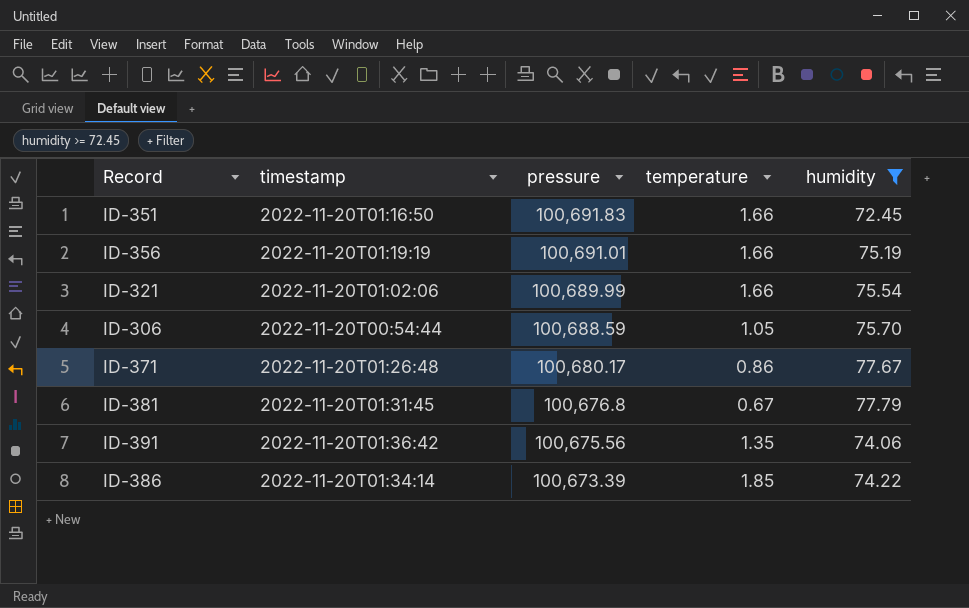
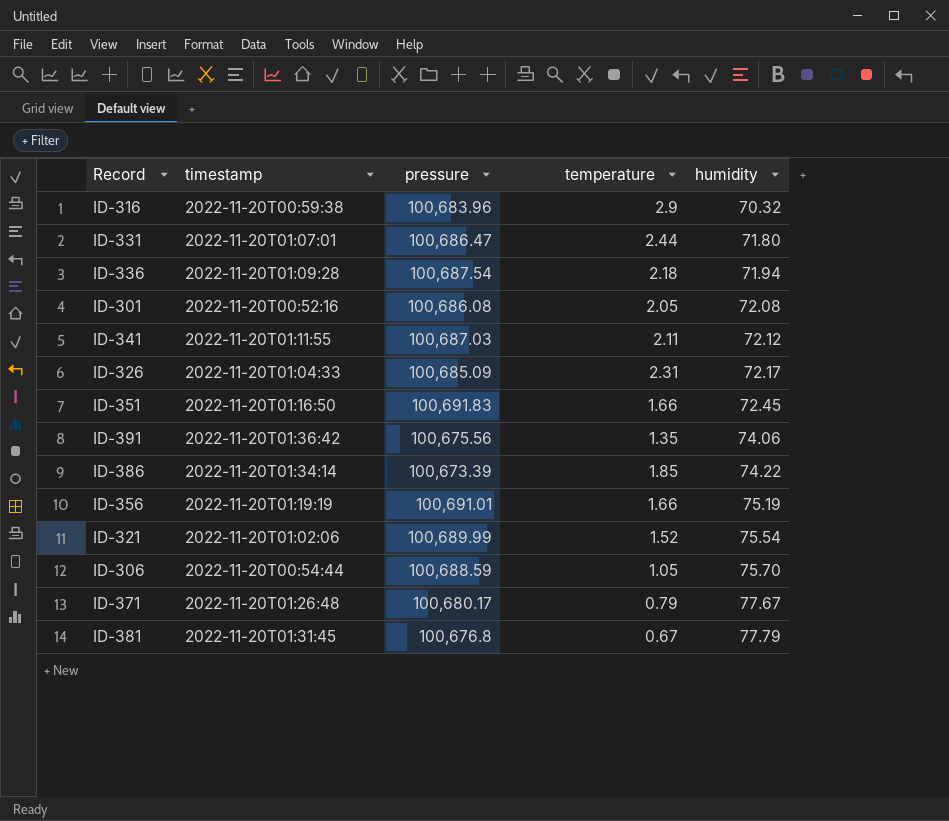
filter: humidity >= 72.45 -> none
row order: pressure descending -> humidity ascending
ID-321 | temperature: 1.66 -> 1.52
ID-371 | temperature: 0.86 -> 0.79

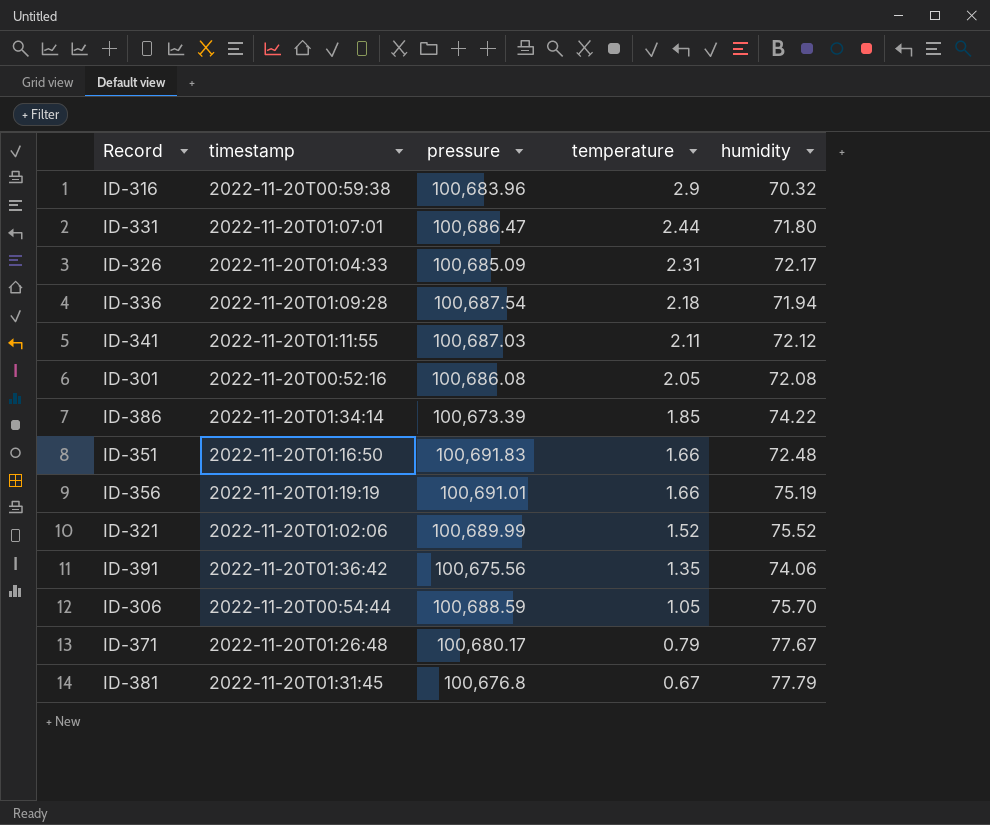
row order: humidity ascending -> temperature descending
ID-351 | humidity: 72.45 -> 72.48
ID-321 | humidity: 75.54 -> 75.52

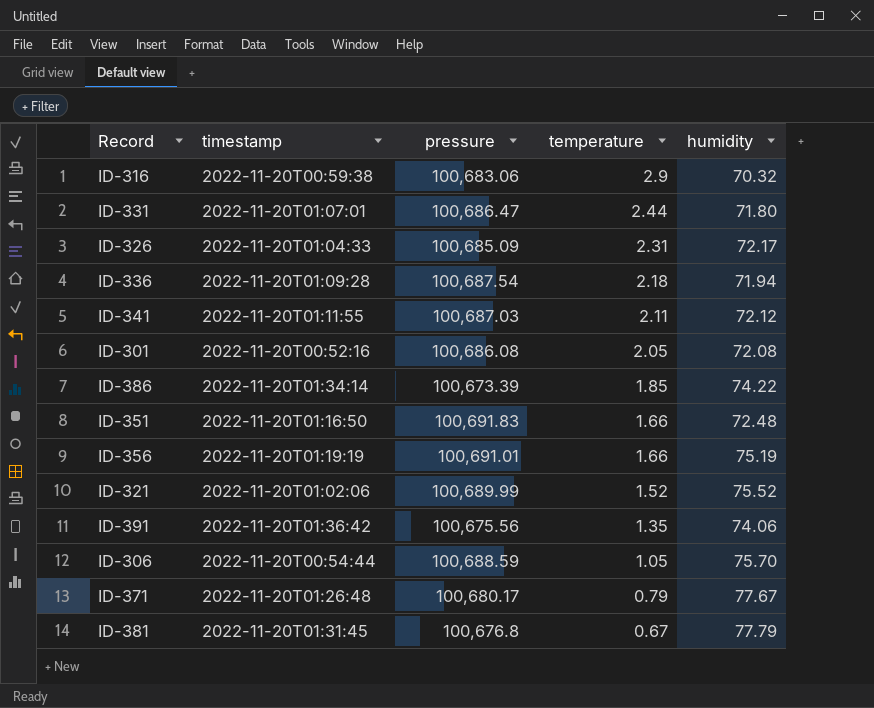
ID-316 | pressure: 100,683.96 -> 100,683.06

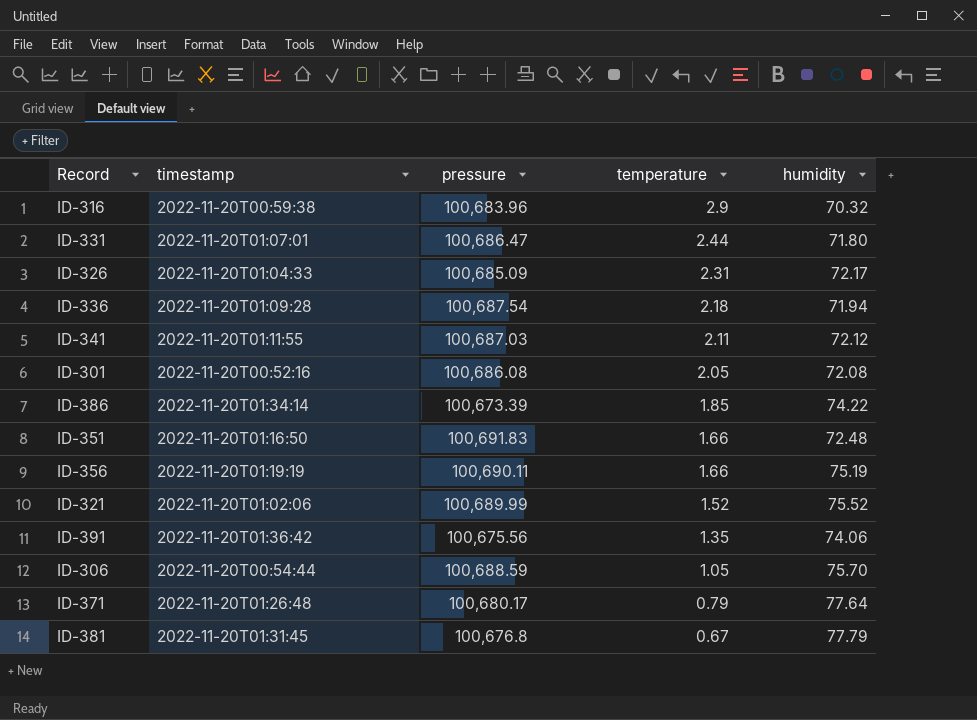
ID-316 | pressure: 100,683.06 -> 100,683.96
ID-356 | pressure: 100,691.01 -> 100,690.11
ID-371 | humidity: 77.67 -> 77.64

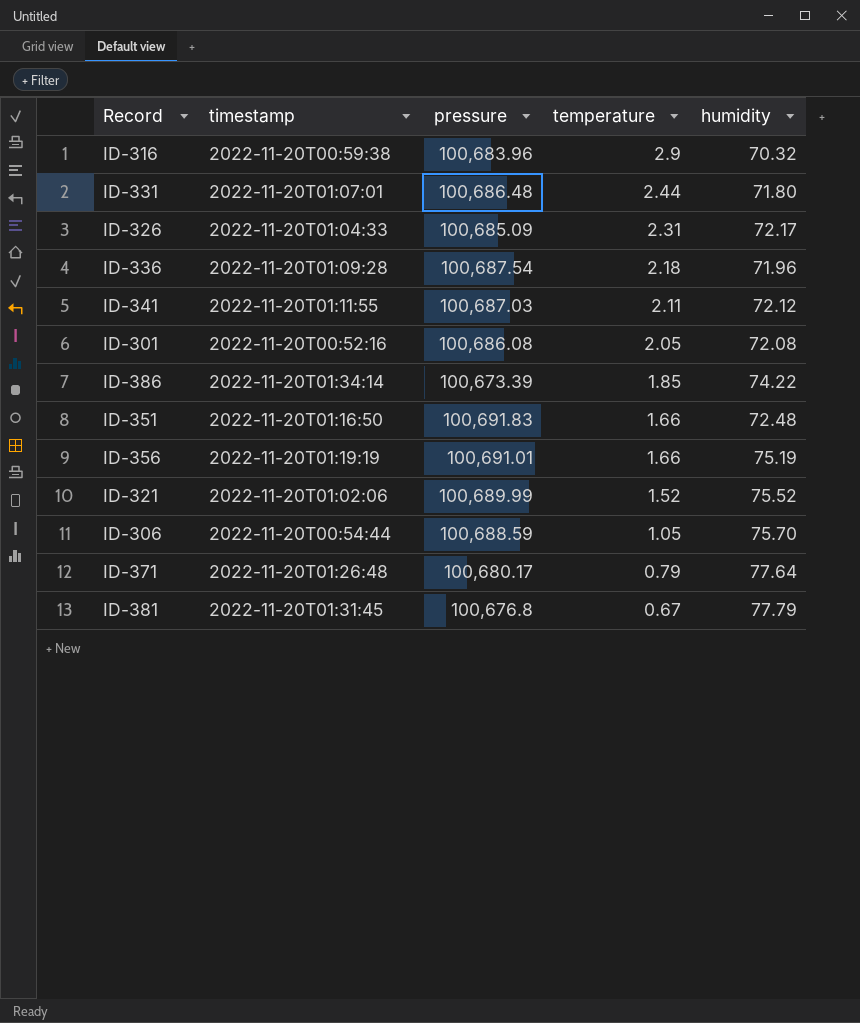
row ID-391: 2022-11-20T01:36:42 | 100,675.56 | 1.35 | 74.06 -> none
ID-331 | pressure: 100,686.47 -> 100,686.48
ID-336 | humidity: 71.94 -> 71.96
ID-356 | pressure: 100,690.11 -> 100,691.01

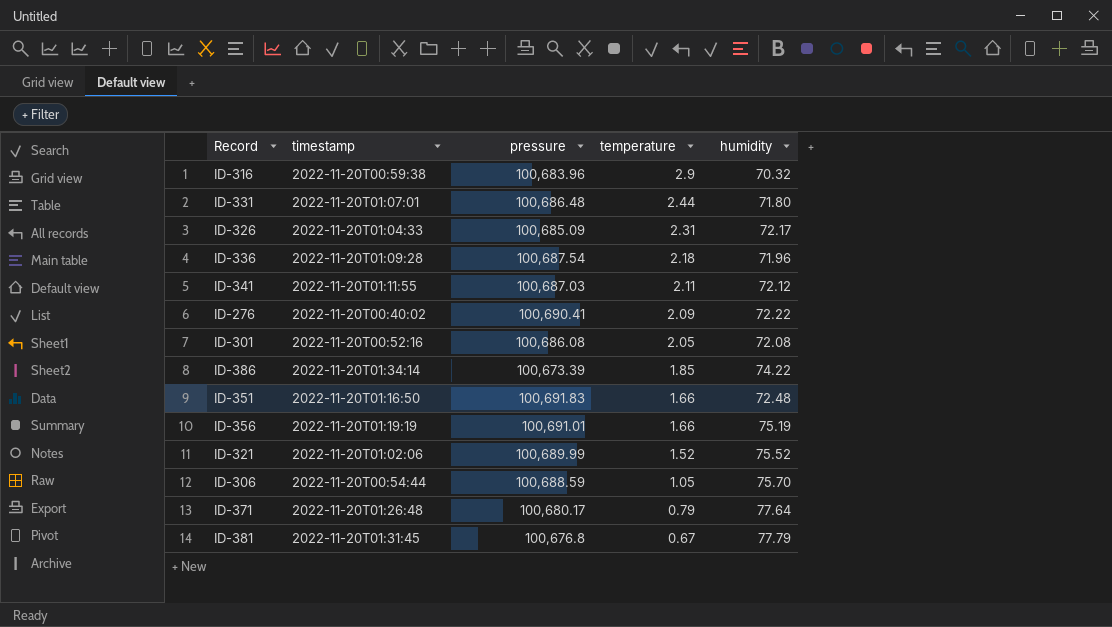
row ID-276: none -> 2022-11-20T00:40:02 | 100,690.41 | 2.09 | 72.22

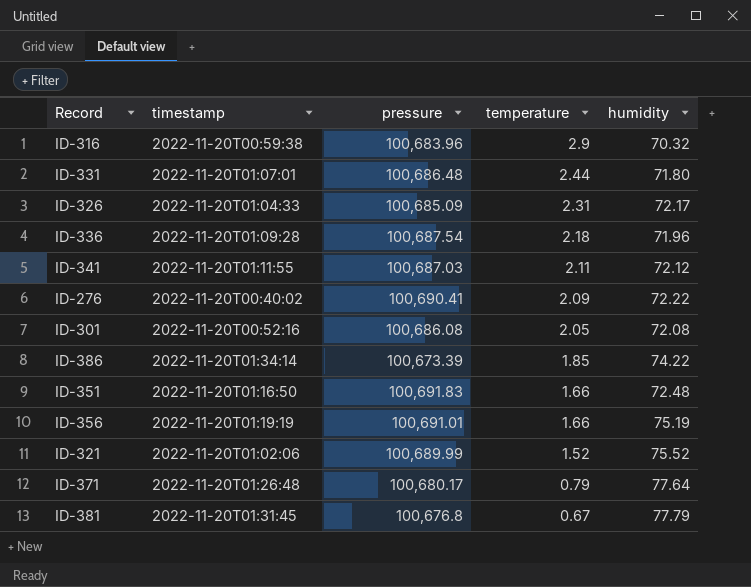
row ID-306: 2022-11-20T00:54:44 | 100,688.59 | 1.05 | 75.70 -> none

